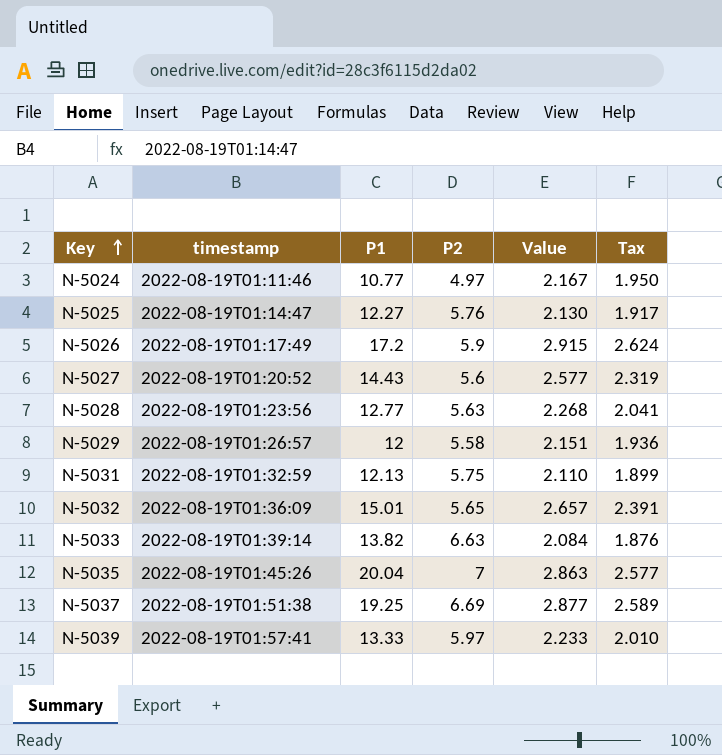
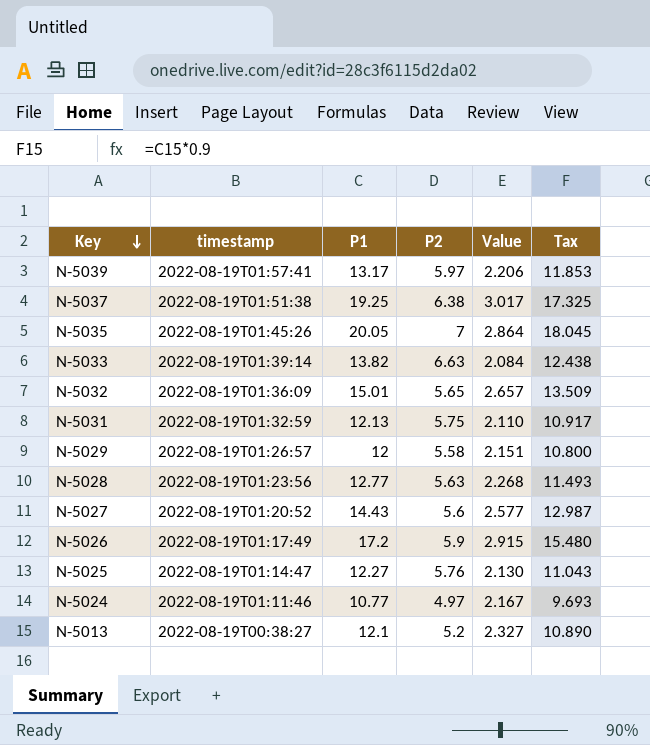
row order: Key ascending -> Key descending
column Tax | formula: [Value] * 0.9 -> [P1] * 0.9
N-5039 | P1: 13.33 -> 13.17
N-5039 | Value: 2.233 -> 2.206
N-5037 | P2: 6.69 -> 6.38
N-5037 | Value: 2.877 -> 3.017
N-5035 | P1: 20.04 -> 20.05
N-5035 | Value: 2.863 -> 2.864
row N-5013: none -> 2022-08-19T00:38:27 | 12.1 | 5.2 | 2.327 | 10.890

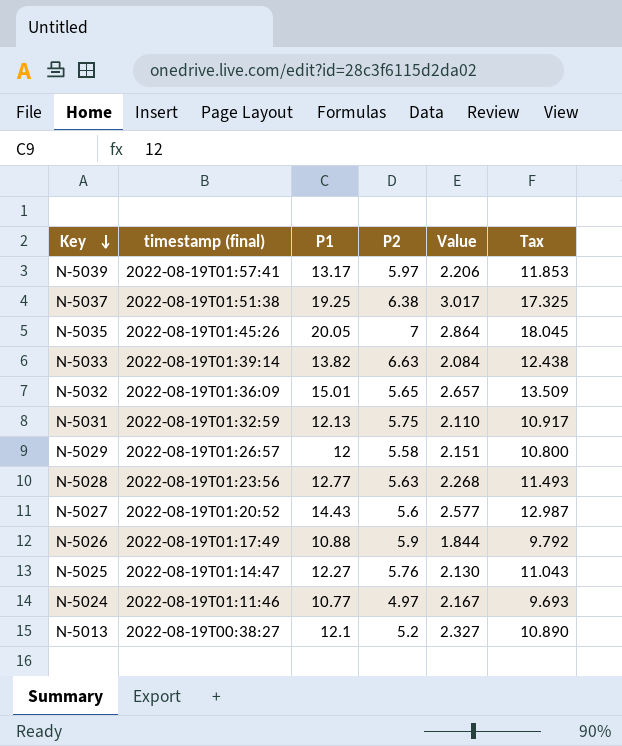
column name: timestamp -> timestamp (final)
N-5026 | P1: 17.2 -> 10.88
N-5026 | Value: 2.915 -> 1.844
N-5026 | Tax: 15.480 -> 9.792

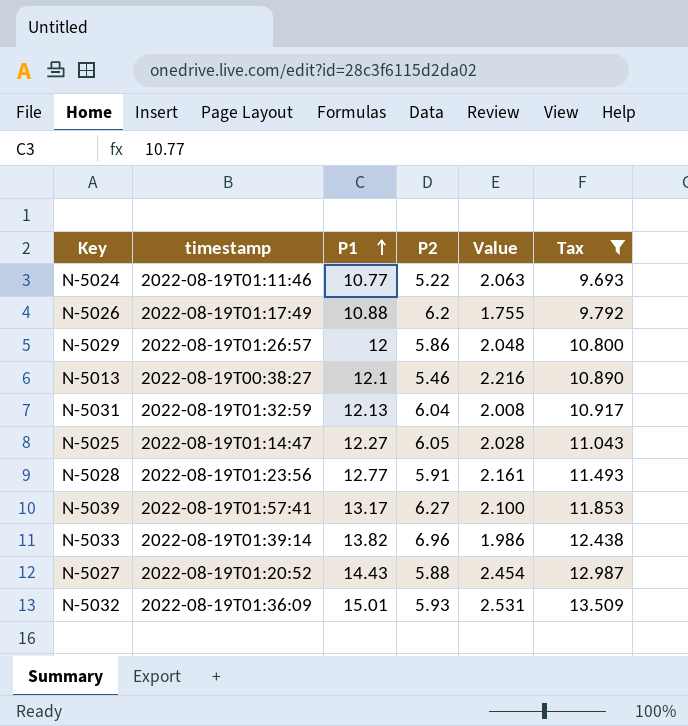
filter: none -> Tax <= 13.509
row order: Key descending -> P1 ascending
column name: timestamp (final) -> timestamp
N-5024 | P2: 4.97 -> 5.22
N-5024 | Value: 2.167 -> 2.063
N-5026 | P2: 5.9 -> 6.2
N-5026 | Value: 1.844 -> 1.755
N-5029 | P2: 5.58 -> 5.86
N-5029 | Value: 2.151 -> 2.048
N-5013 | P2: 5.2 -> 5.46
N-5013 | Value: 2.327 -> 2.216
N-5031 | P2: 5.75 -> 6.04
N-5031 | Value: 2.110 -> 2.008
N-5025 | P2: 5.76 -> 6.05
N-5025 | Value: 2.130 -> 2.028
N-5028 | P2: 5.63 -> 5.91
N-5028 | Value: 2.268 -> 2.161
N-5039 | P2: 5.97 -> 6.27
N-5039 | Value: 2.206 -> 2.100
N-5033 | P2: 6.63 -> 6.96
N-5033 | Value: 2.084 -> 1.986
N-5027 | P2: 5.6 -> 5.88
N-5027 | Value: 2.577 -> 2.454
N-5032 | P2: 5.65 -> 5.93
N-5032 | Value: 2.657 -> 2.531

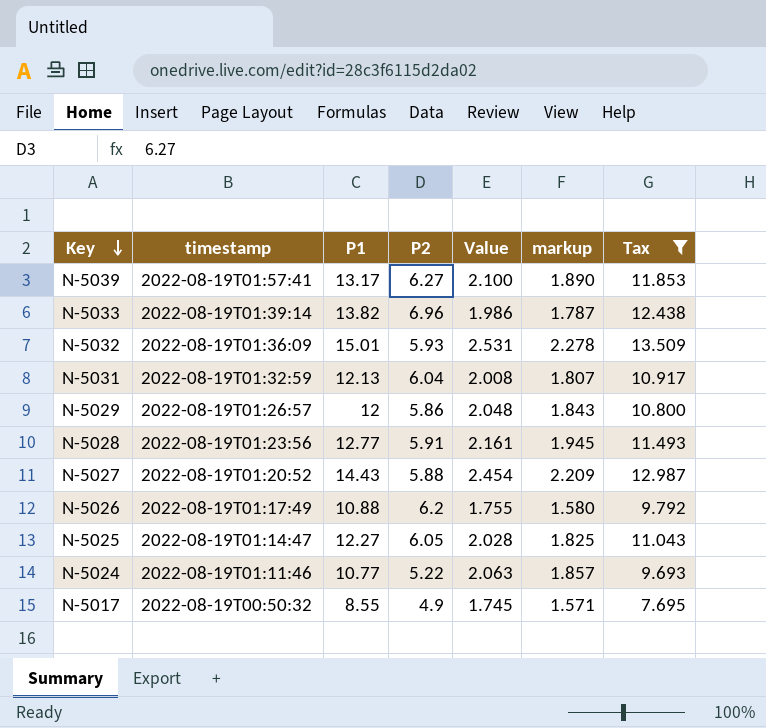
row order: P1 ascending -> Key descending
column markup | formula: none -> [Value] * 0.9
row N-5013: 2022-08-19T00:38:27 | 12.1 | 5.46 | 2.216 | 10.890 -> none
row N-5017: none -> 2022-08-19T00:50:32 | 8.55 | 4.9 | 1.745 | 1.571 | 7.695

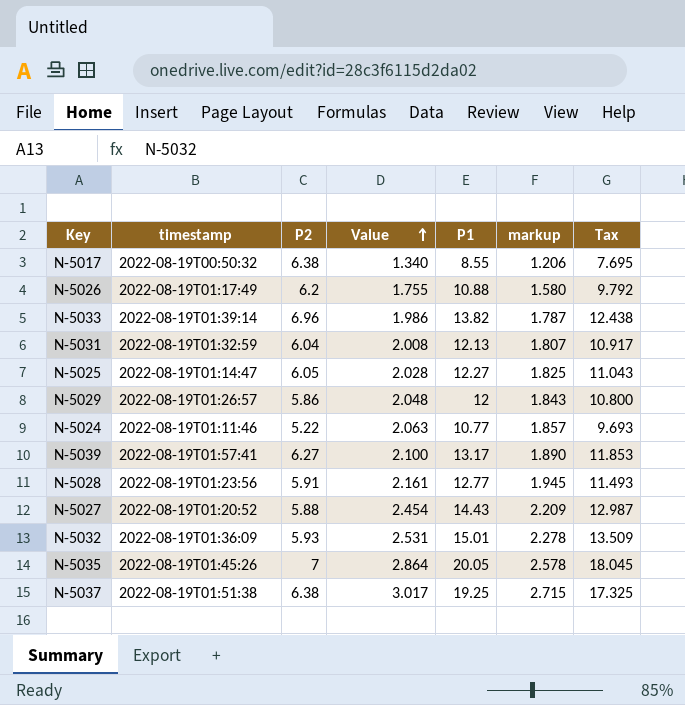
filter: Tax <= 13.509 -> none
row order: Key descending -> Value ascending
column P1 | position: 3 -> 5
N-5017 | P2: 4.9 -> 6.38
N-5017 | Value: 1.745 -> 1.340
N-5017 | markup: 1.571 -> 1.206

